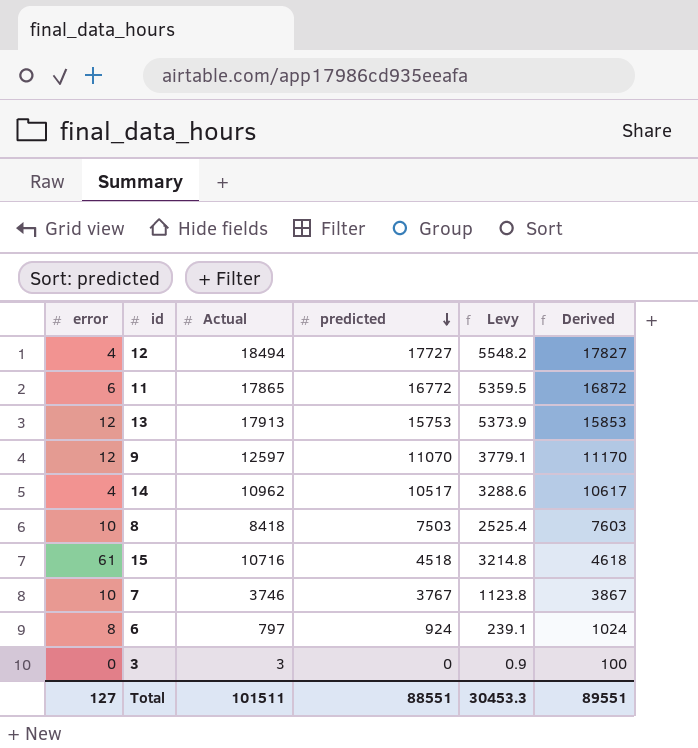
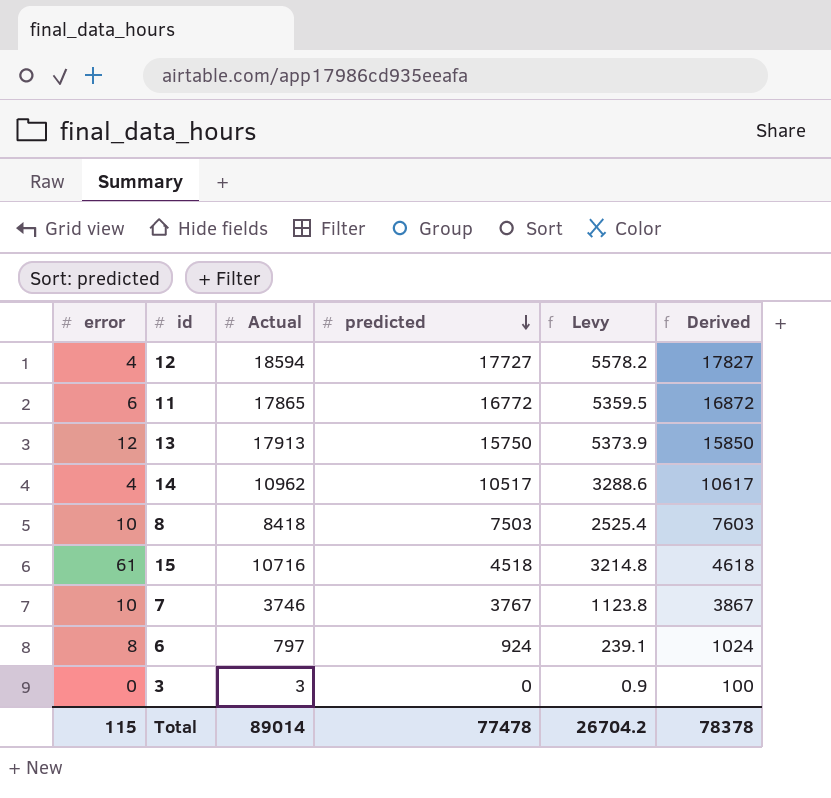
row 9: 12 | 12597 | 11070 | 3779.1 | 11170 -> none
12 | Actual: 18494 -> 18594
12 | Levy: 5548.2 -> 5578.2
13 | predicted: 15753 -> 15750
13 | Derived: 15853 -> 15850
Total | error: 127 -> 115
Total | Actual: 101511 -> 89014
Total | predicted: 88551 -> 77478
Total | Levy: 30453.3 -> 26704.2
Total | Derived: 89551 -> 78378

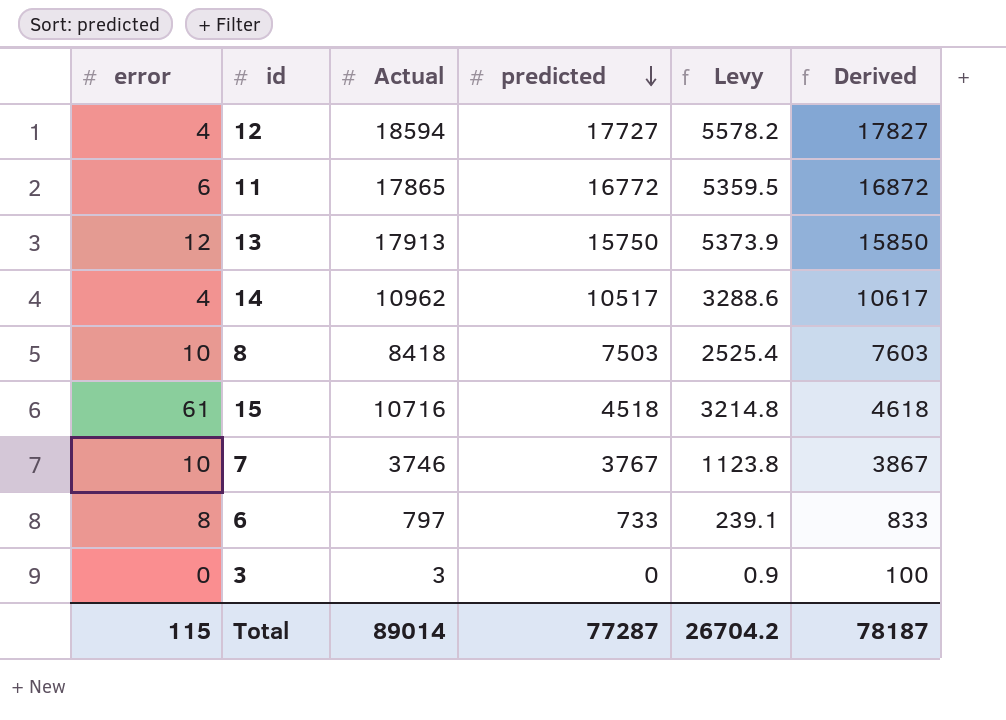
6 | predicted: 924 -> 733
6 | Derived: 1024 -> 833
Total | predicted: 77478 -> 77287
Total | Derived: 78378 -> 78187

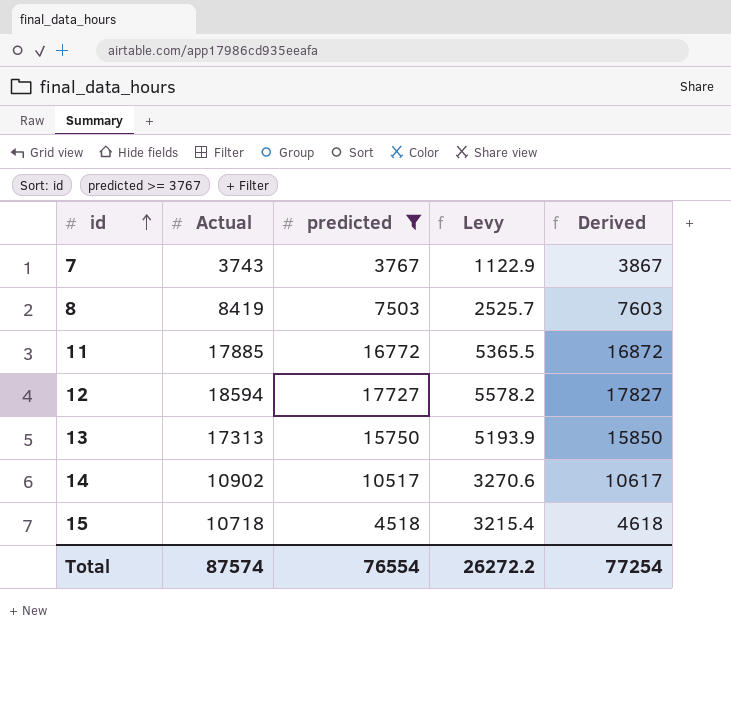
filter: none -> predicted >= 3767
row order: predicted descending -> id ascending
column error | position: 1 -> none
7 | Actual: 3746 -> 3743
7 | Levy: 1123.8 -> 1122.9
8 | Actual: 8418 -> 8419
8 | Levy: 2525.4 -> 2525.7
11 | Actual: 17865 -> 17885
11 | Levy: 5359.5 -> 5365.5
13 | Actual: 17913 -> 17313
13 | Levy: 5373.9 -> 5193.9
14 | Actual: 10962 -> 10902
14 | Levy: 3288.6 -> 3270.6
15 | Actual: 10716 -> 10718
15 | Levy: 3214.8 -> 3215.4
Total | Actual: 89014 -> 87574
Total | predicted: 77287 -> 76554
Total | Levy: 26704.2 -> 26272.2
Total | Derived: 78187 -> 77254

